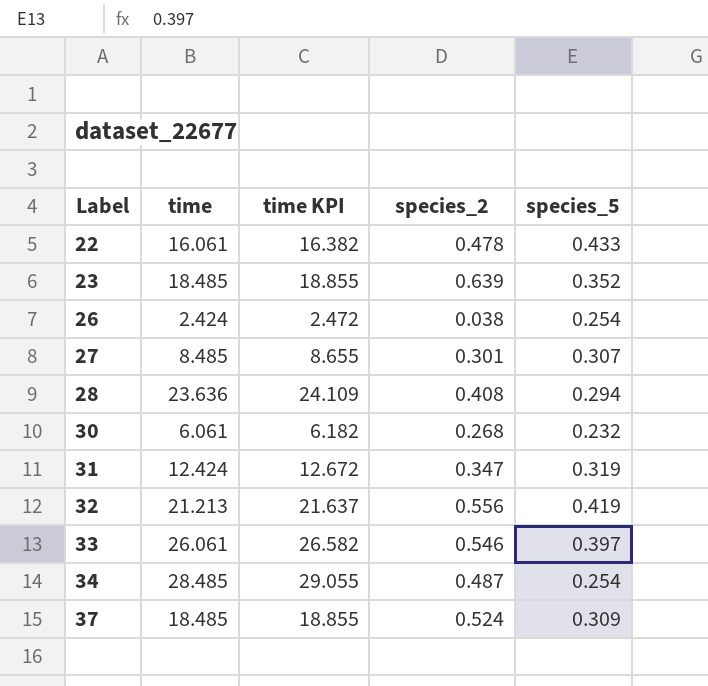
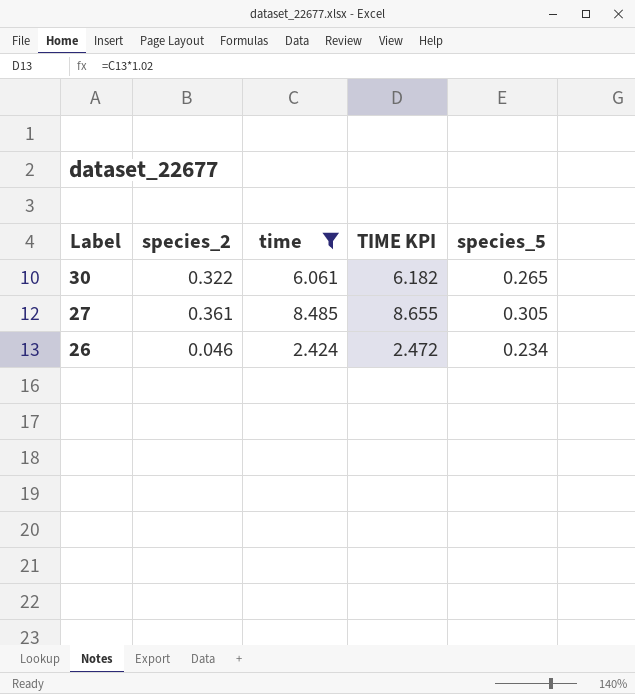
filter: none -> time <= 8.485
row order: Label ascending -> Label descending
column species_2 | position: 4 -> 2
column name: time KPI -> TIME KPI
30 | species_2: 0.268 -> 0.322
30 | species_5: 0.232 -> 0.265
27 | species_2: 0.301 -> 0.361
27 | species_5: 0.307 -> 0.305
26 | species_2: 0.038 -> 0.046
26 | species_5: 0.254 -> 0.234

